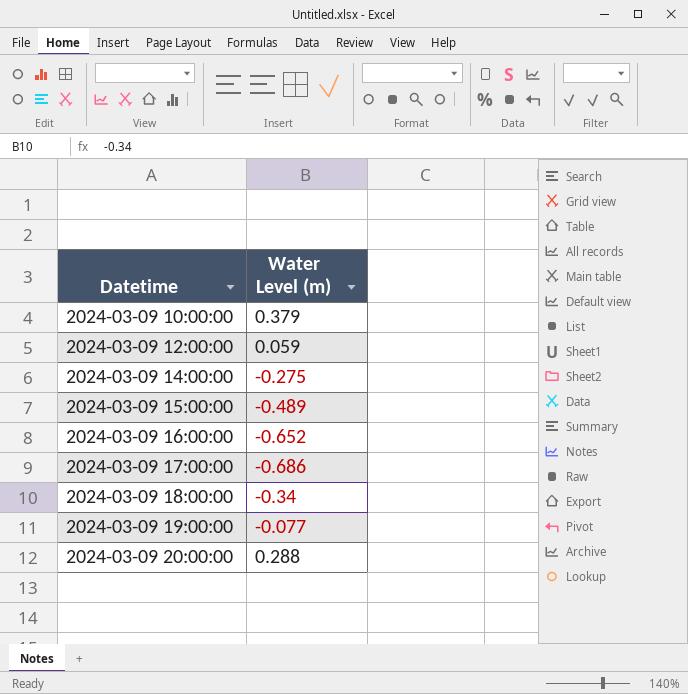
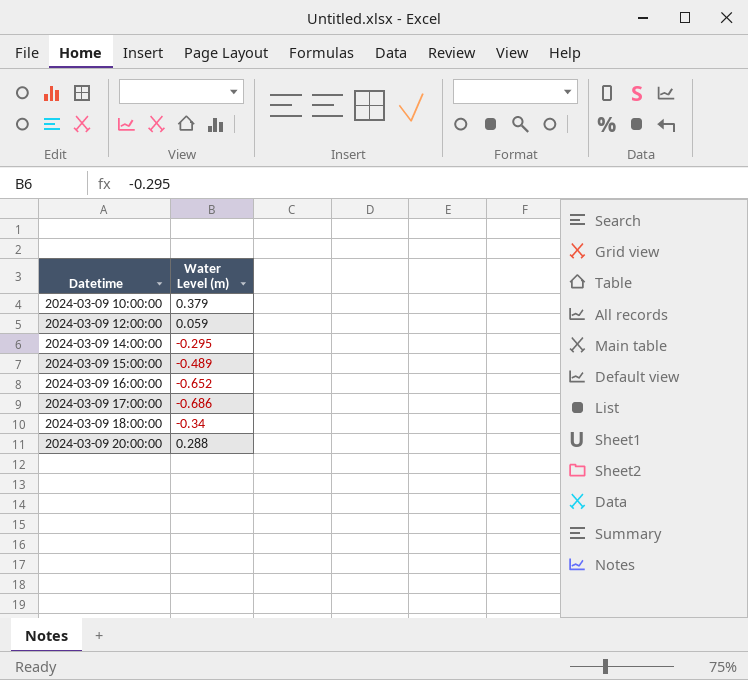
row 2024-03-09 19:00:00: -0.077 -> none
2024-03-09 14:00:00 | Water Level (m): -0.275 -> -0.295

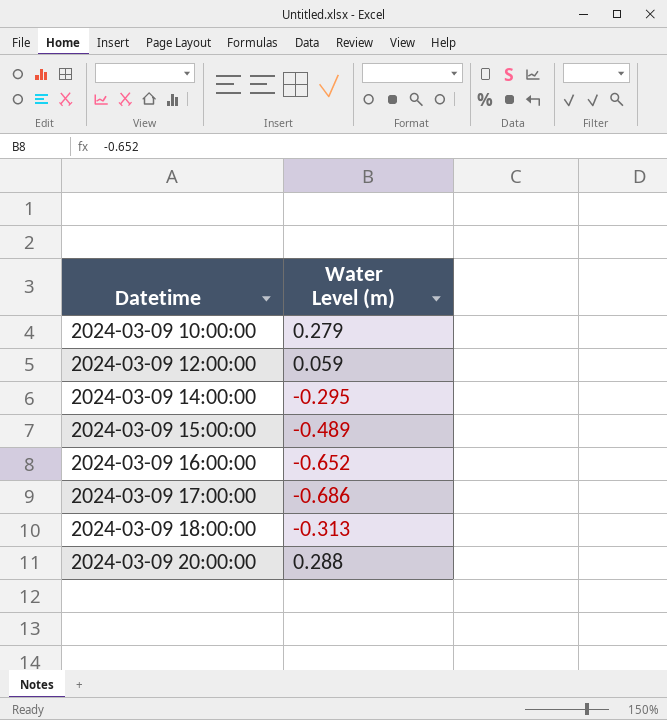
2024-03-09 10:00:00 | Water Level (m): 0.379 -> 0.279
2024-03-09 18:00:00 | Water Level (m): -0.34 -> -0.313

